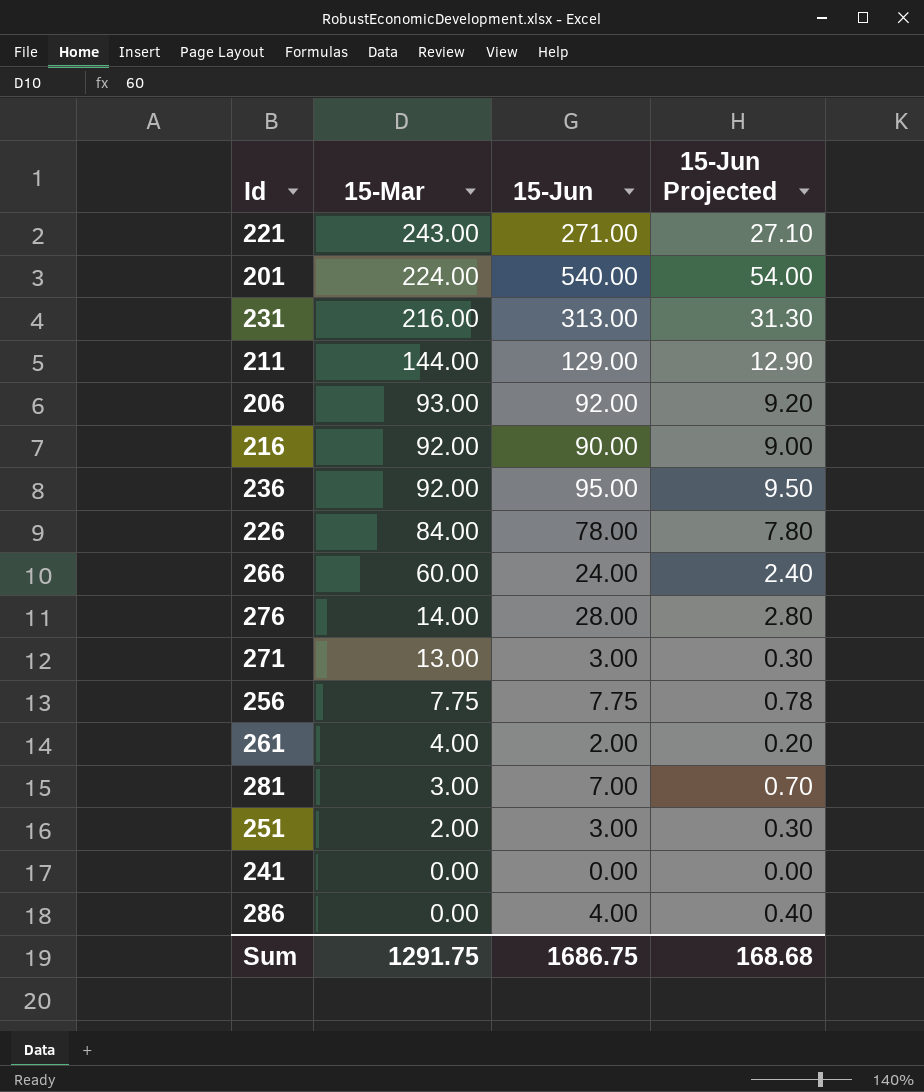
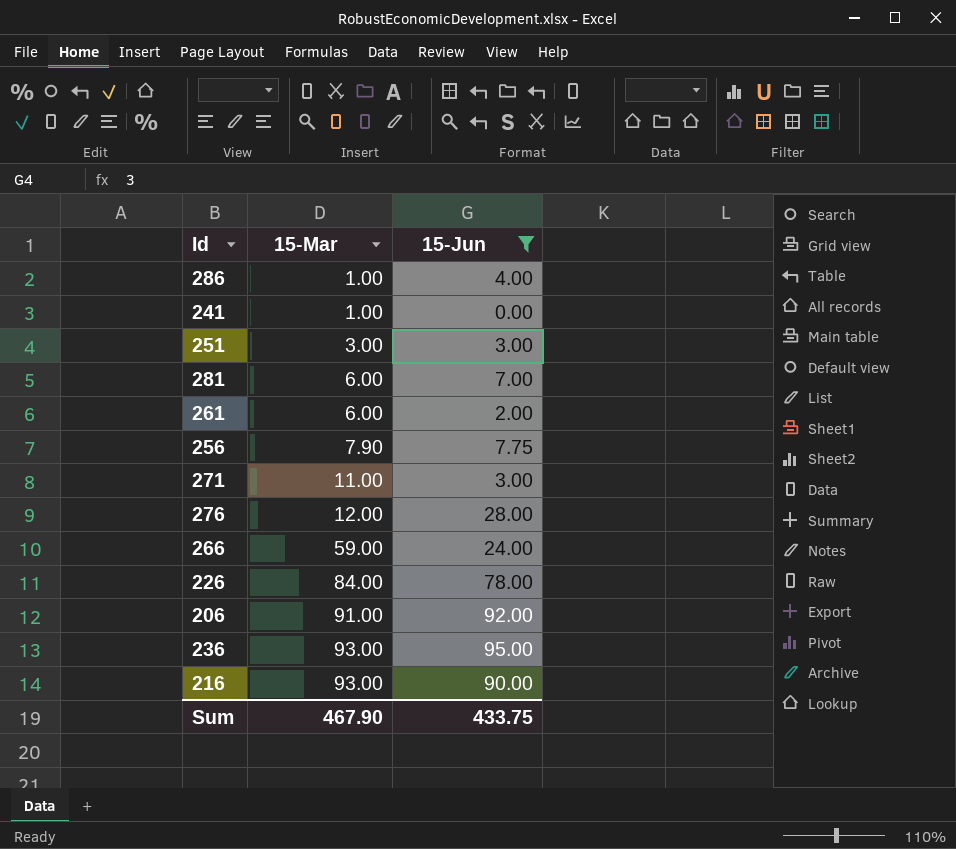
filter: none -> 15-Jun <= 95.00
row order: 15-Mar descending -> 15-Mar ascending
column 15-Jun Projected | formula: [15-Jun] * 0.1 -> none
286 | 15-Mar: 0.00 -> 1.00
241 | 15-Mar: 0.00 -> 1.00
251 | 15-Mar: 2.00 -> 3.00
281 | 15-Mar: 3.00 -> 6.00
261 | 15-Mar: 4.00 -> 6.00
256 | 15-Mar: 7.75 -> 7.90
271 | 15-Mar: 13.00 -> 11.00
276 | 15-Mar: 14.00 -> 12.00
266 | 15-Mar: 60.00 -> 59.00
206 | 15-Mar: 93.00 -> 91.00
236 | 15-Mar: 92.00 -> 93.00
216 | 15-Mar: 92.00 -> 93.00
Sum | 15-Mar: 1291.75 -> 467.90
Sum | 15-Jun: 1686.75 -> 433.75

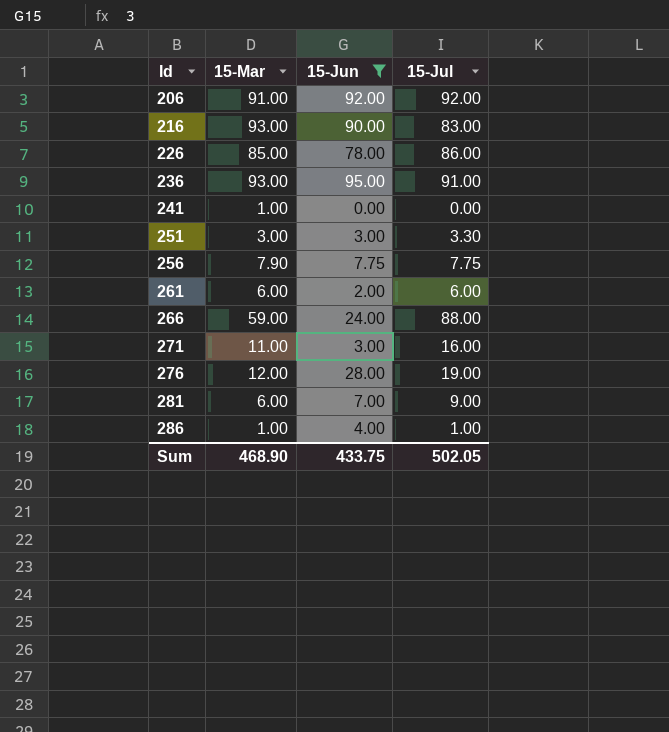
row order: 15-Mar ascending -> Id ascending
column 15-Jul | position: none -> 4
226 | 15-Mar: 84.00 -> 85.00
Sum | 15-Mar: 467.90 -> 468.90

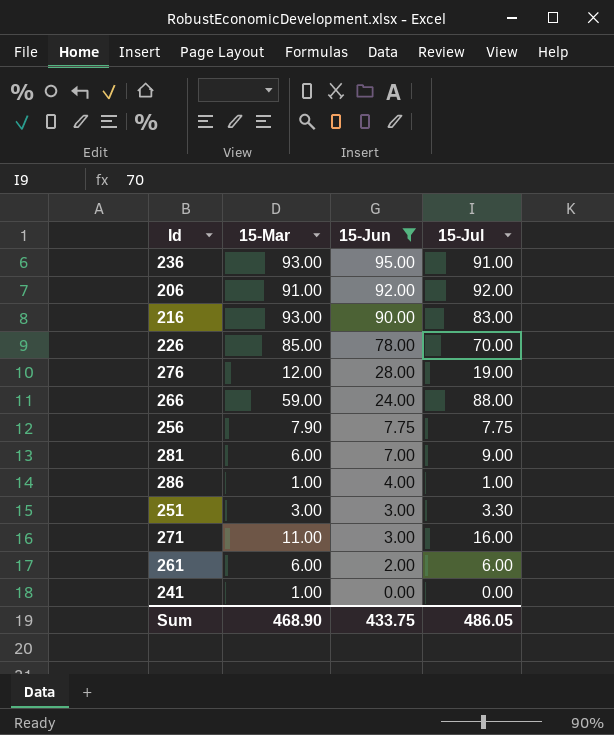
row order: Id ascending -> 15-Jun descending
226 | 15-Jul: 86.00 -> 70.00
Sum | 15-Jul: 502.05 -> 486.05

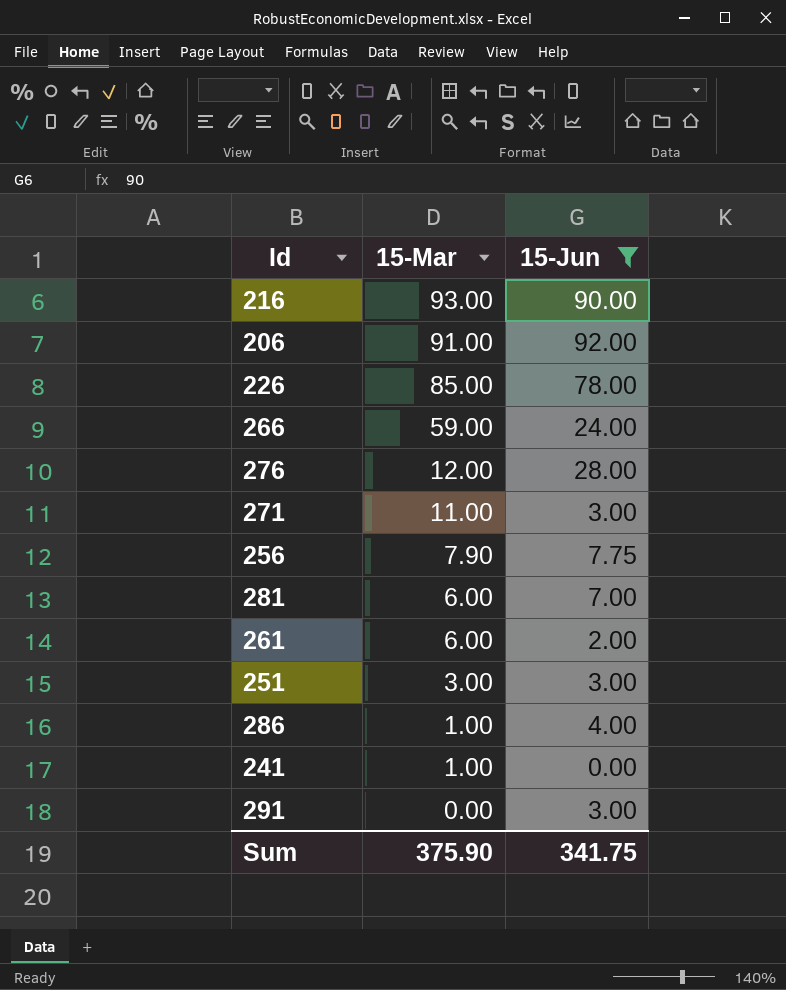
row order: 15-Jun descending -> 15-Mar descending
column 15-Jul | position: 4 -> none
row 236: 93.00 | 95.00 | 91.00 -> none
row 291: none -> 0.00 | 3.00
Sum | 15-Mar: 468.90 -> 375.90
Sum | 15-Jun: 433.75 -> 341.75

